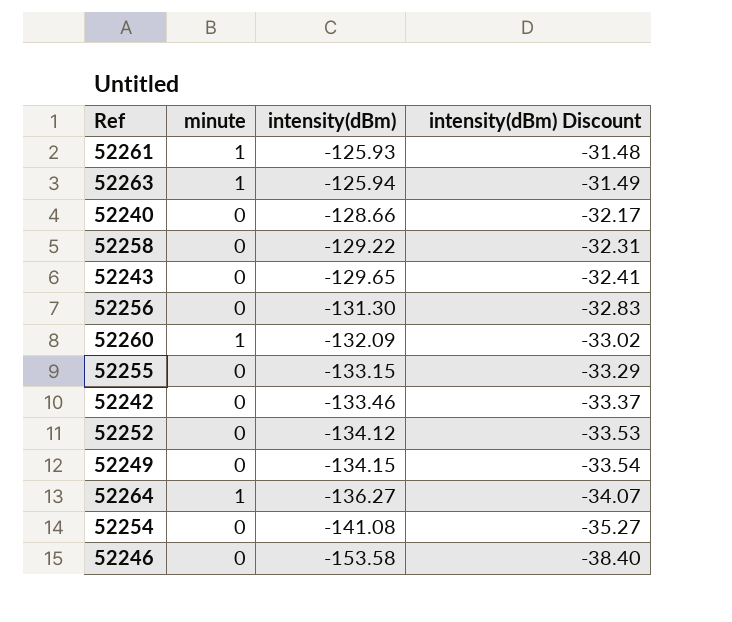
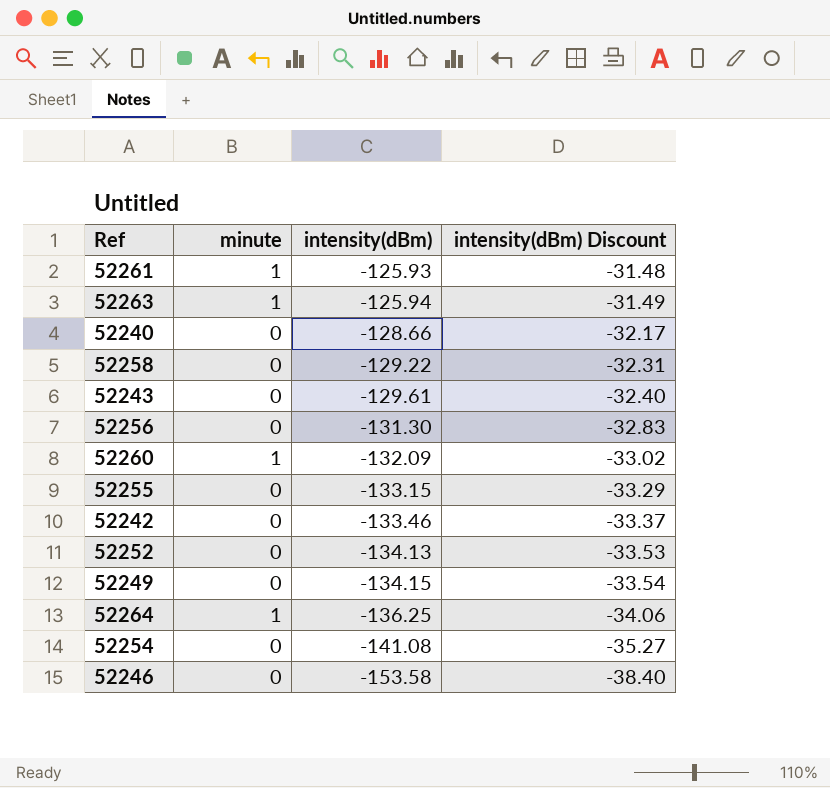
52243 | intensity(dBm): -129.65 -> -129.61
52243 | intensity(dBm) Discount: -32.41 -> -32.40
52252 | intensity(dBm): -134.12 -> -134.13
52264 | intensity(dBm): -136.27 -> -136.25
52264 | intensity(dBm) Discount: -34.07 -> -34.06

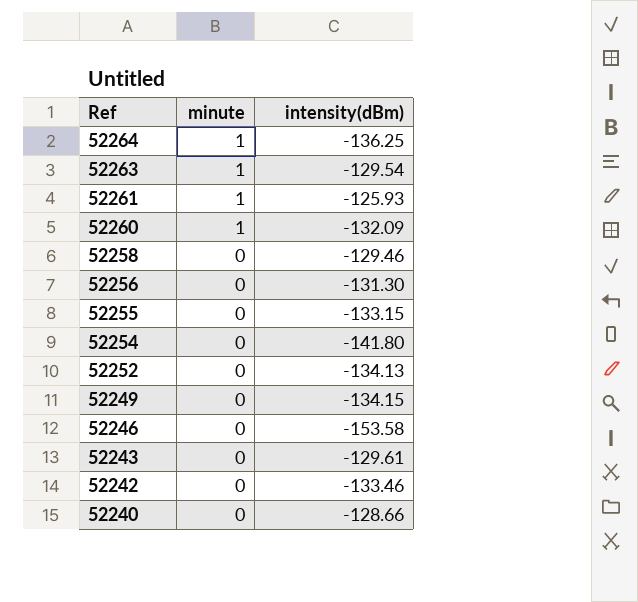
row order: intensity(dBm) descending -> Ref descending
column intensity(dBm) Discount | formula: [intensity(dBm)] * 0.25 -> none
52263 | intensity(dBm): -125.94 -> -129.54
52258 | intensity(dBm): -129.22 -> -129.46
52254 | intensity(dBm): -141.08 -> -141.80

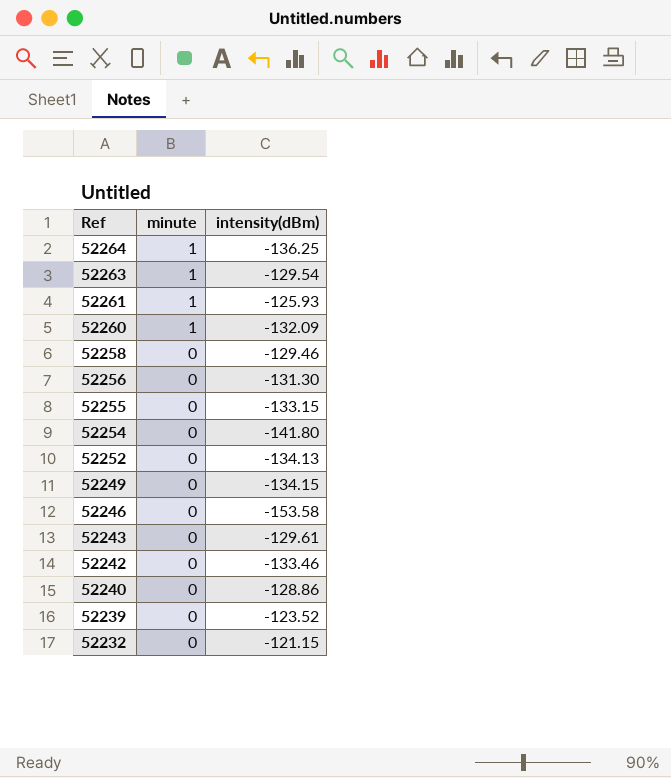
52240 | intensity(dBm): -128.66 -> -128.86
row 52239: none -> 0 | -123.52
row 52232: none -> 0 | -121.15

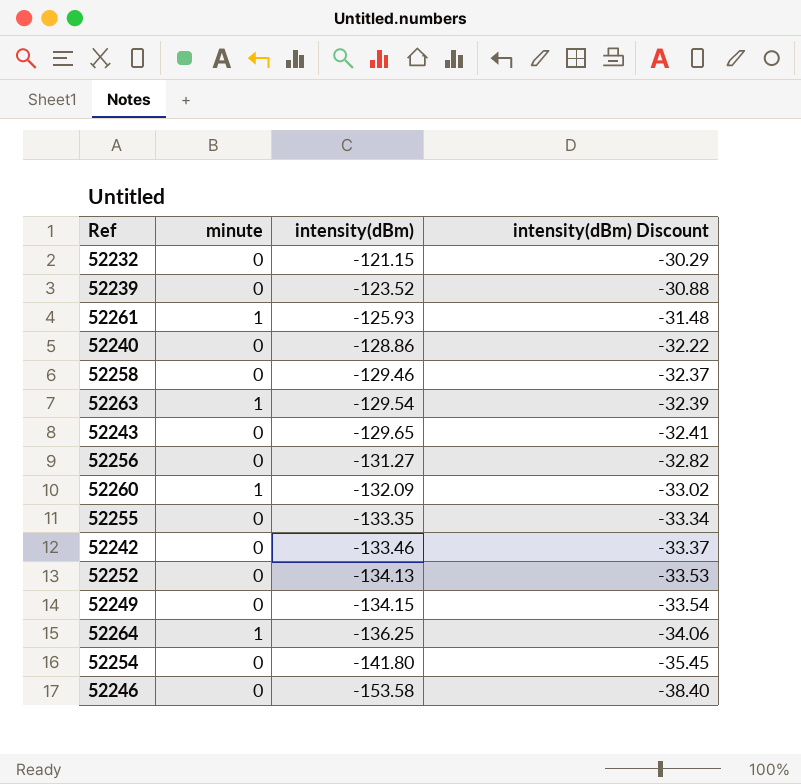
row order: Ref descending -> intensity(dBm) descending
column intensity(dBm) Discount | formula: none -> [intensity(dBm)] * 0.25
52243 | intensity(dBm): -129.61 -> -129.65
52256 | intensity(dBm): -131.30 -> -131.27
52255 | intensity(dBm): -133.15 -> -133.35

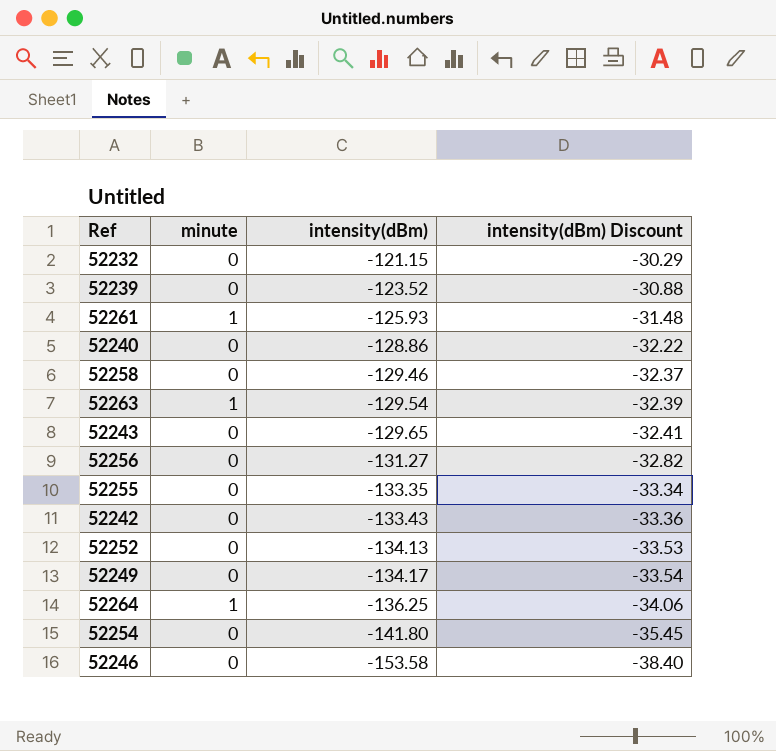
row 52260: 1 | -132.09 | -33.02 -> none
52242 | intensity(dBm): -133.46 -> -133.43
52242 | intensity(dBm) Discount: -33.37 -> -33.36
52249 | intensity(dBm): -134.15 -> -134.17

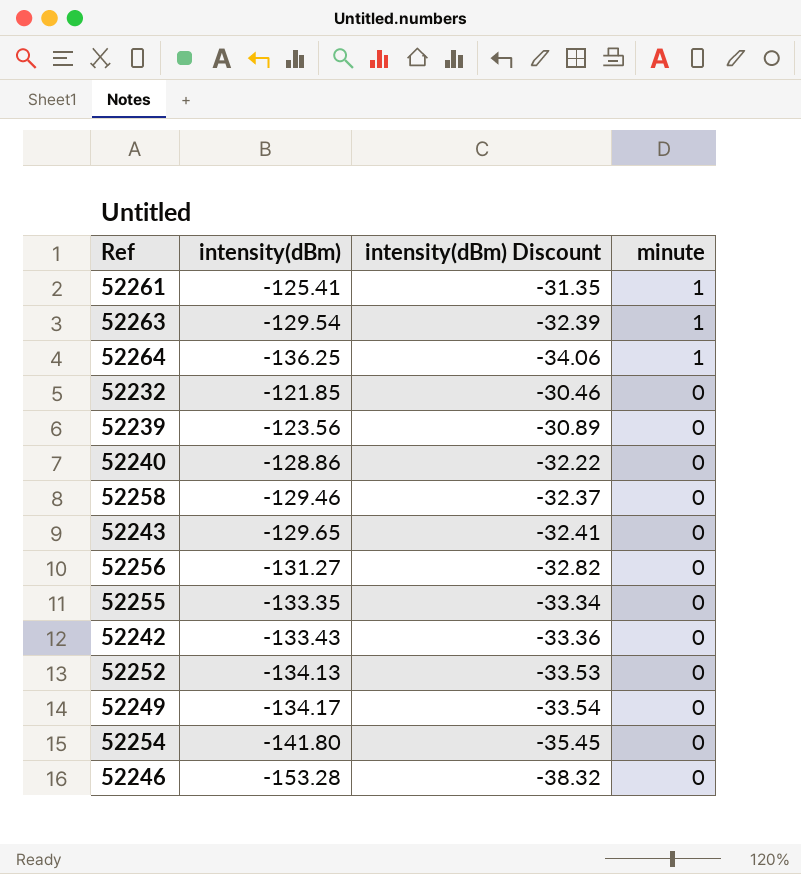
row order: intensity(dBm) descending -> minute descending
column minute | position: 2 -> 4
52261 | intensity(dBm): -125.93 -> -125.41
52261 | intensity(dBm) Discount: -31.48 -> -31.35
52232 | intensity(dBm): -121.15 -> -121.85
52232 | intensity(dBm) Discount: -30.29 -> -30.46
52239 | intensity(dBm): -123.52 -> -123.56
52239 | intensity(dBm) Discount: -30.88 -> -30.89
52246 | intensity(dBm): -153.58 -> -153.28
52246 | intensity(dBm) Discount: -38.40 -> -38.32

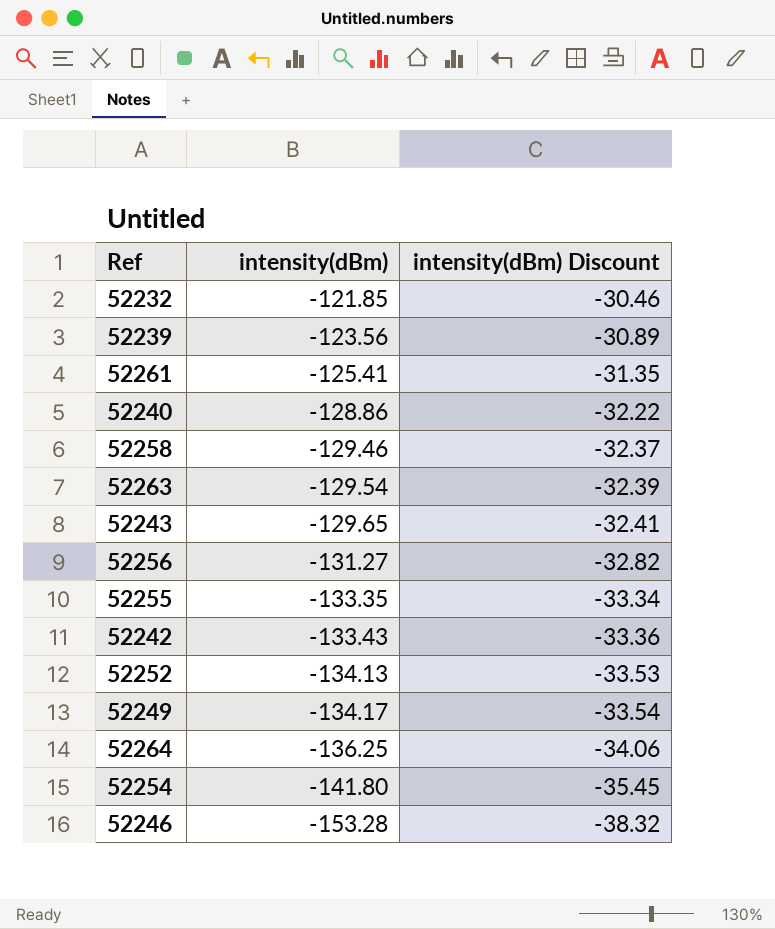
row order: minute descending -> intensity(dBm) descending
column minute | position: 4 -> none

